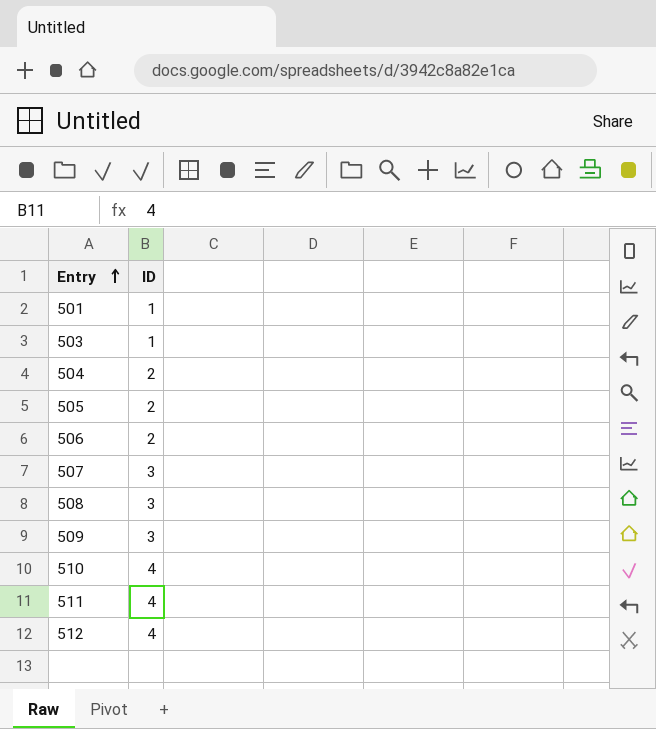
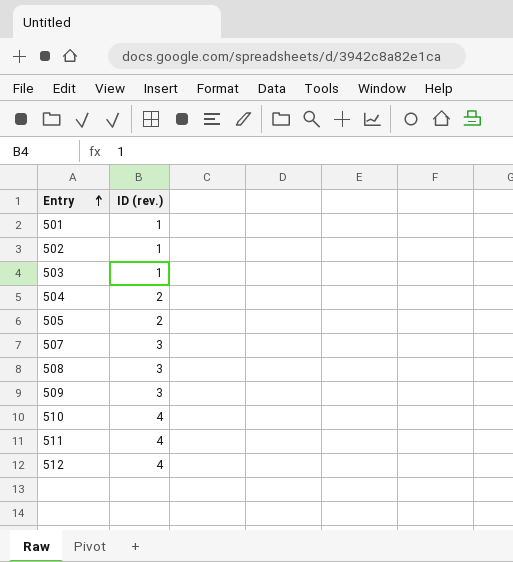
column name: ID -> ID (rev.)
row 506: 2 -> none
row 502: none -> 1

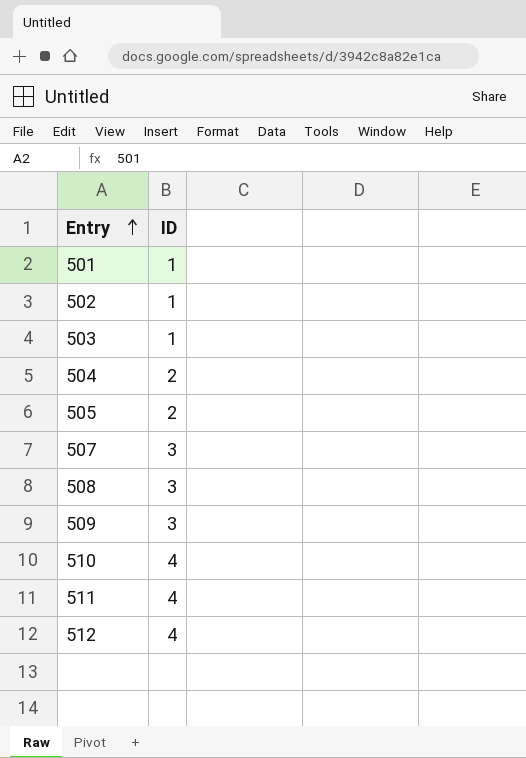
column name: ID (rev.) -> ID

